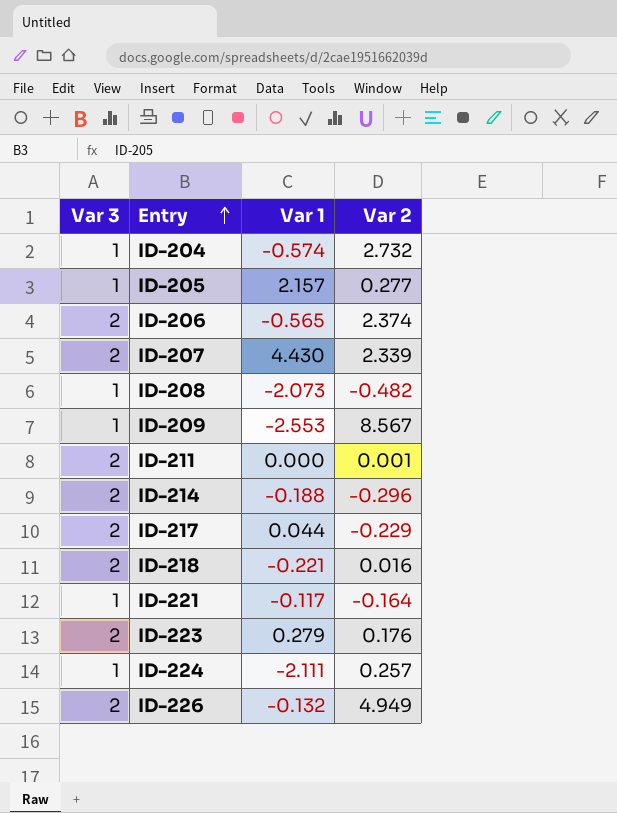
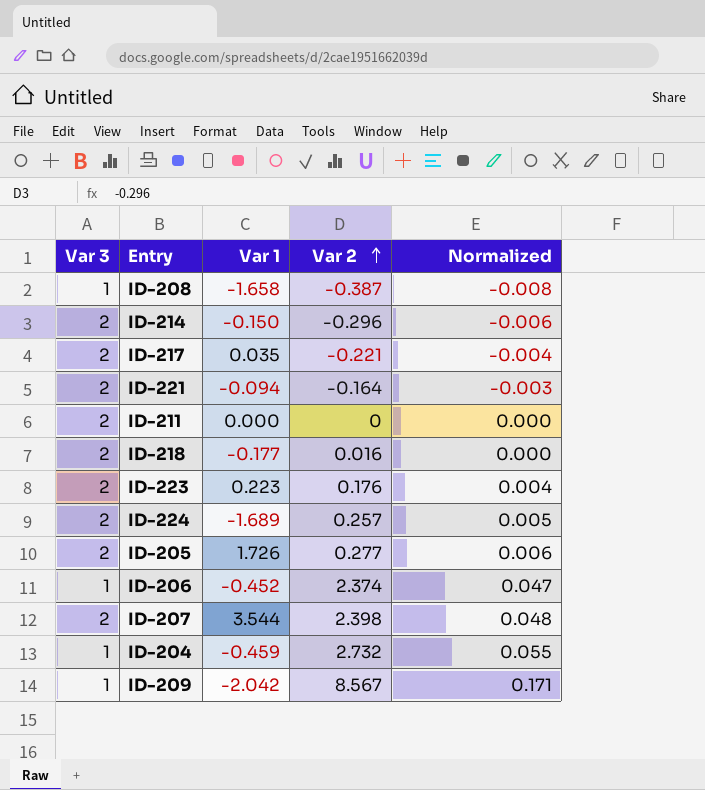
row order: Entry ascending -> Var 2 ascending
column Normalized | formula: none -> [Var 2] * 0.02
row ID-226: 2 | -0.132 | 4.949 -> none
ID-208 | Var 1: -2.073 -> -1.658
ID-208 | Var 2: -0.482 -> -0.387
ID-214 | Var 1: -0.188 -> -0.150
ID-217 | Var 1: 0.044 -> 0.035
ID-217 | Var 2: -0.229 -> -0.221
ID-221 | Var 3: 1 -> 2
ID-221 | Var 1: -0.117 -> -0.094
ID-211 | Var 2: 0.001 -> 0
ID-218 | Var 1: -0.221 -> -0.177
ID-223 | Var 1: 0.279 -> 0.223
ID-224 | Var 3: 1 -> 2
ID-224 | Var 1: -2.111 -> -1.689
ID-205 | Var 3: 1 -> 2
ID-205 | Var 1: 2.157 -> 1.726
ID-206 | Var 3: 2 -> 1
ID-206 | Var 1: -0.565 -> -0.452
ID-207 | Var 1: 4.430 -> 3.544
ID-207 | Var 2: 2.339 -> 2.398
ID-204 | Var 1: -0.574 -> -0.459
ID-209 | Var 1: -2.553 -> -2.042

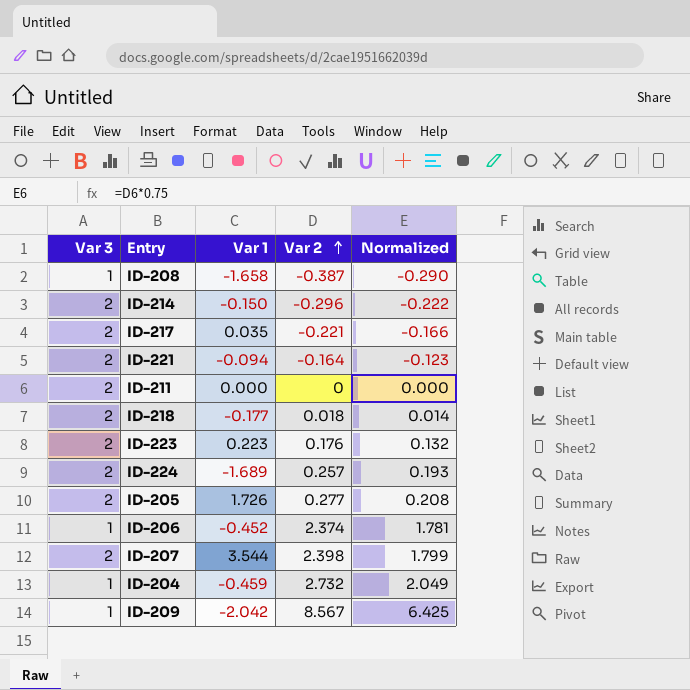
column Normalized | formula: [Var 2] * 0.02 -> [Var 2] * 0.75
ID-218 | Var 2: 0.016 -> 0.018

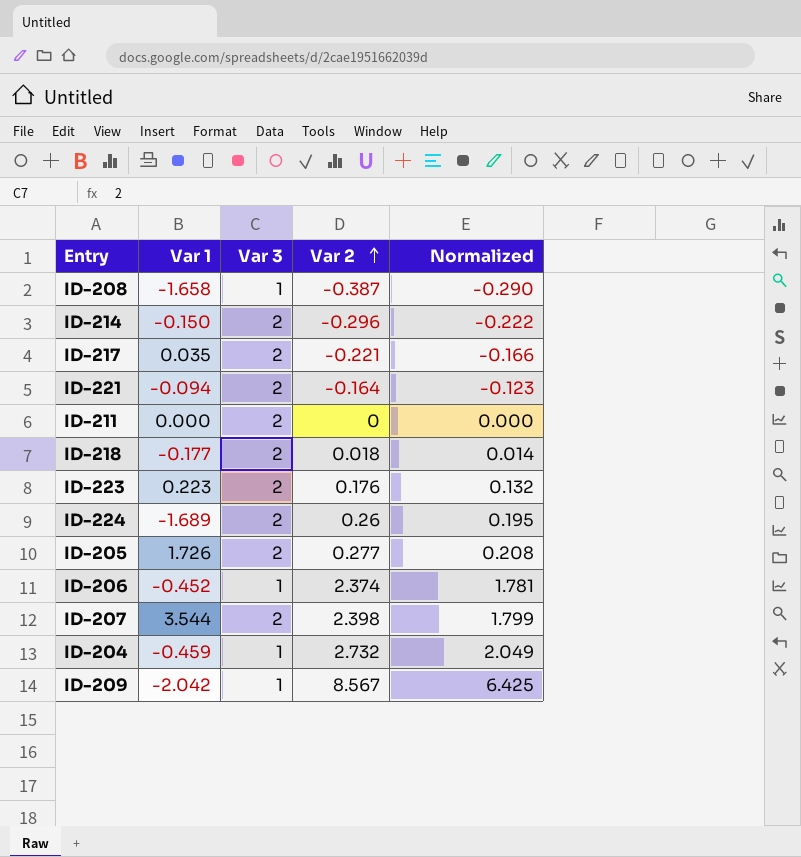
column Var 3 | position: 1 -> 3
ID-224 | Var 2: 0.257 -> 0.26
ID-224 | Normalized: 0.193 -> 0.195

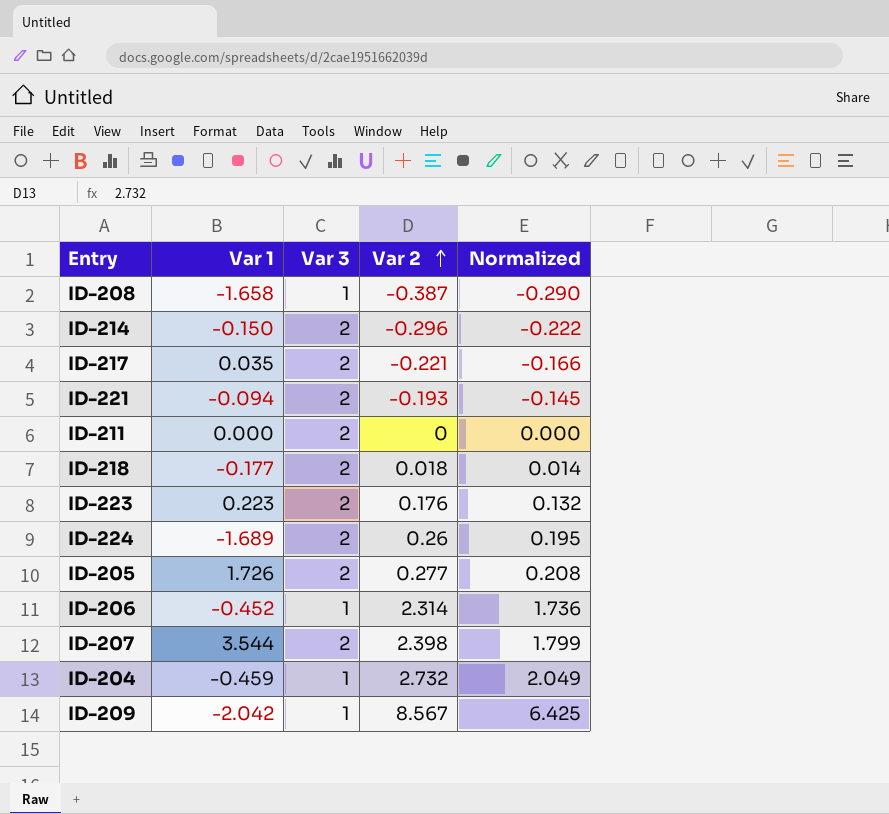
ID-221 | Var 2: -0.164 -> -0.193
ID-221 | Normalized: -0.123 -> -0.145
ID-206 | Var 2: 2.374 -> 2.314
ID-206 | Normalized: 1.781 -> 1.736

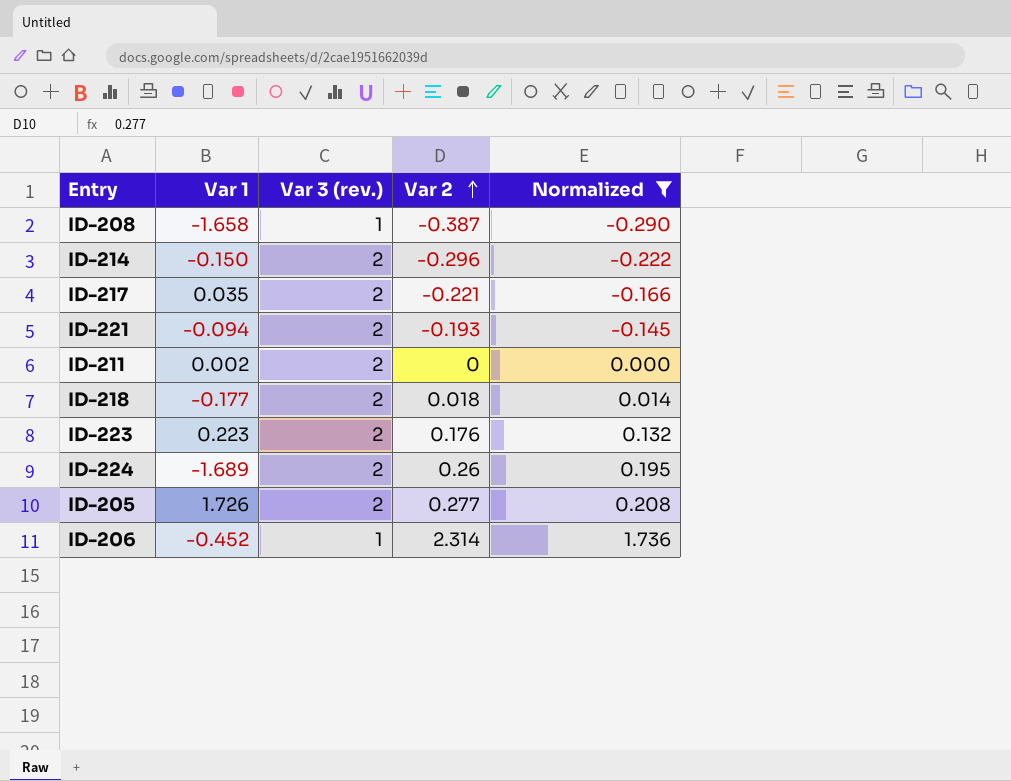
filter: none -> Normalized <= 1.736
column name: Var 3 -> Var 3 (rev.)
ID-211 | Var 1: 0.000 -> 0.002

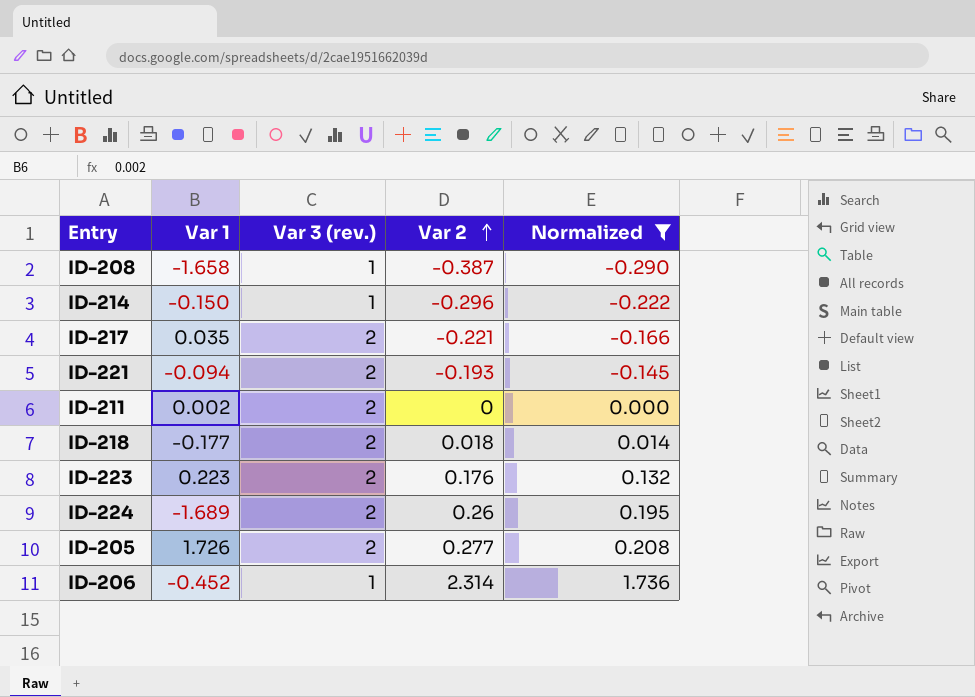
ID-214 | Var 3 (rev.): 2 -> 1

